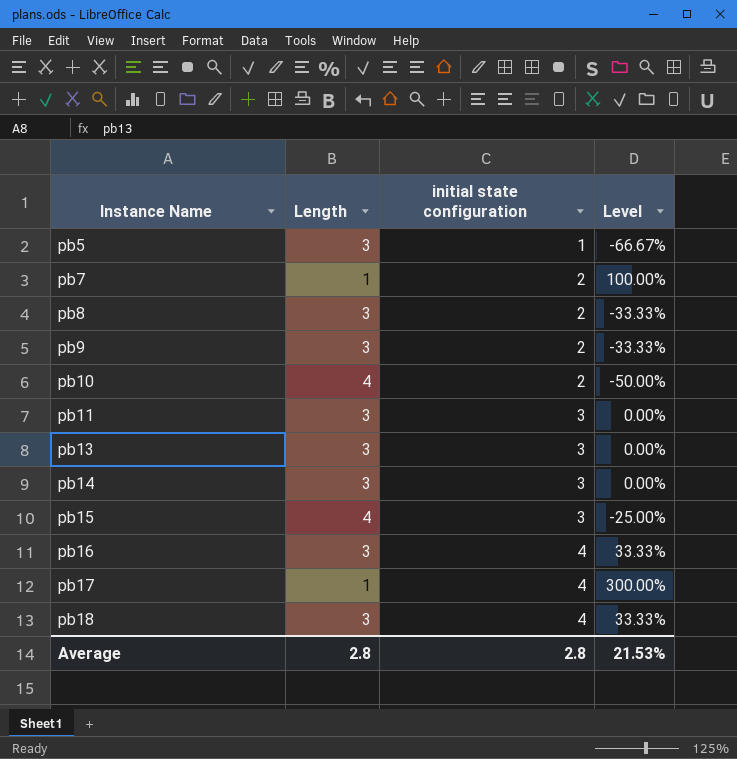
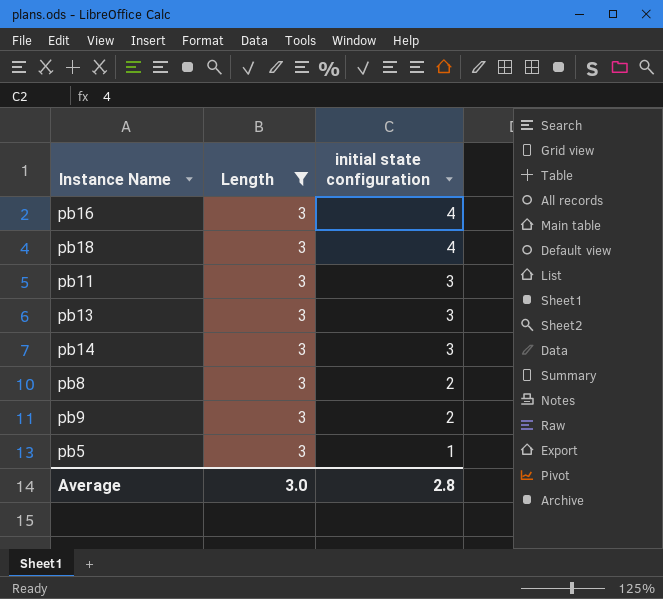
filter: none -> Length = 3
row order: Instance Name ascending -> initial state configuration descending
column Level | formula: ([initial state configuration] - [Length]) / [Length] -> none
Average | Length: 2.8 -> 3.0

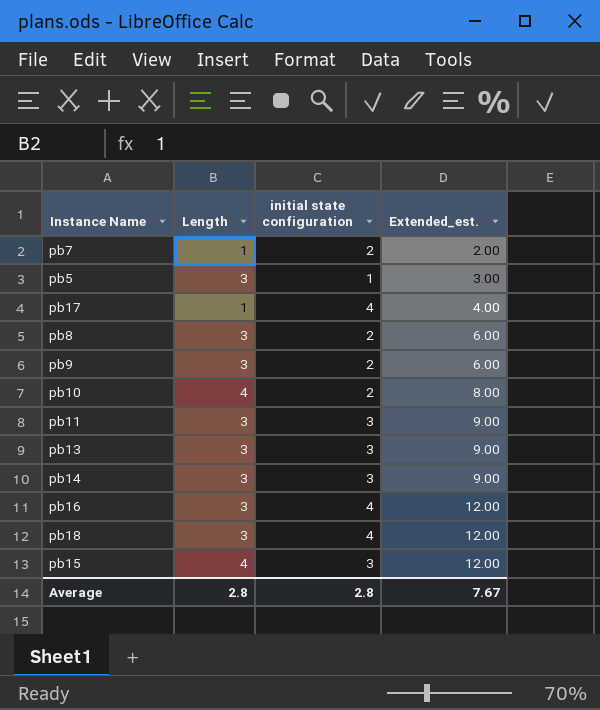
filter: Length = 3 -> none
row order: initial state configuration descending -> Extended_est. ascending
column Extended_est. | formula: none -> [Length] * [initial state configuration]
Average | Length: 3.0 -> 2.8

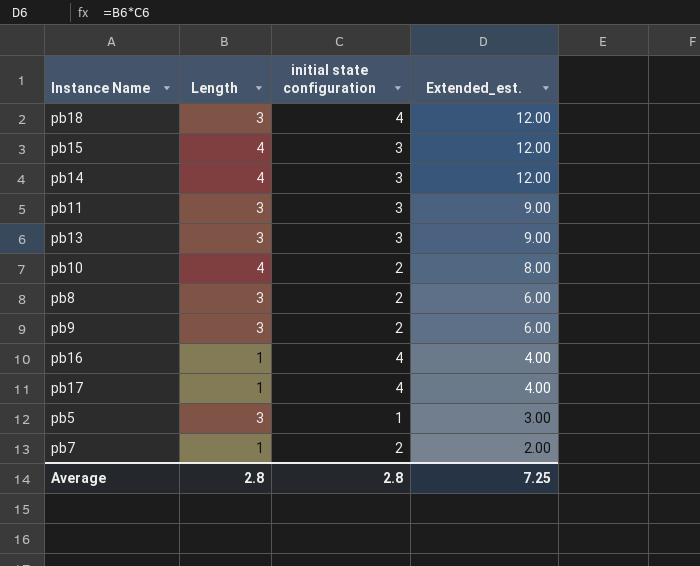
row order: Extended_est. ascending -> Extended_est. descending
pb14 | Length: 3 -> 4
pb14 | Extended_est.: 9.00 -> 12.00
pb16 | Length: 3 -> 1
pb16 | Extended_est.: 12.00 -> 4.00
Average | Extended_est.: 7.67 -> 7.25

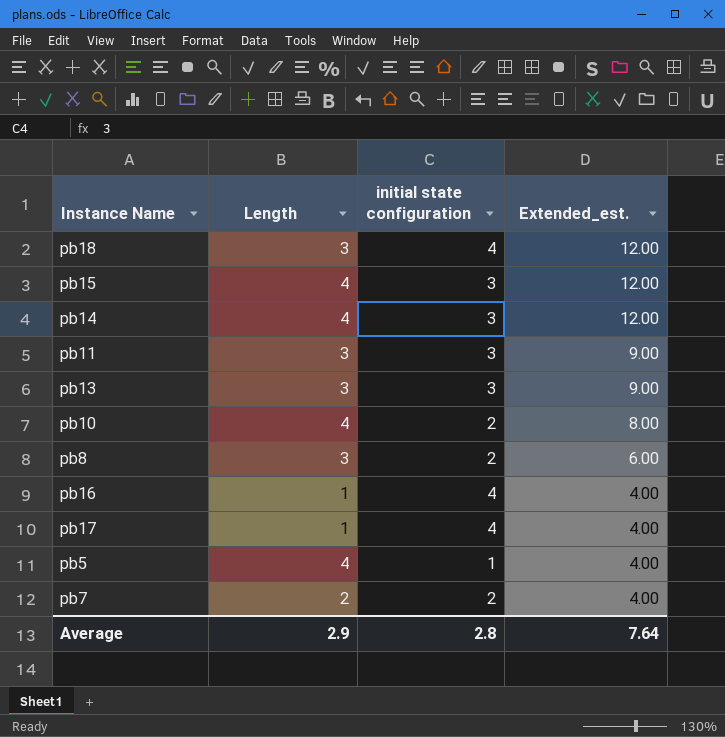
row pb9: 3 | 2 | 6.00 -> none
pb5 | Length: 3 -> 4
pb5 | Extended_est.: 3.00 -> 4.00
pb7 | Length: 1 -> 2
pb7 | Extended_est.: 2.00 -> 4.00
Average | Length: 2.8 -> 2.9
Average | Extended_est.: 7.25 -> 7.64

